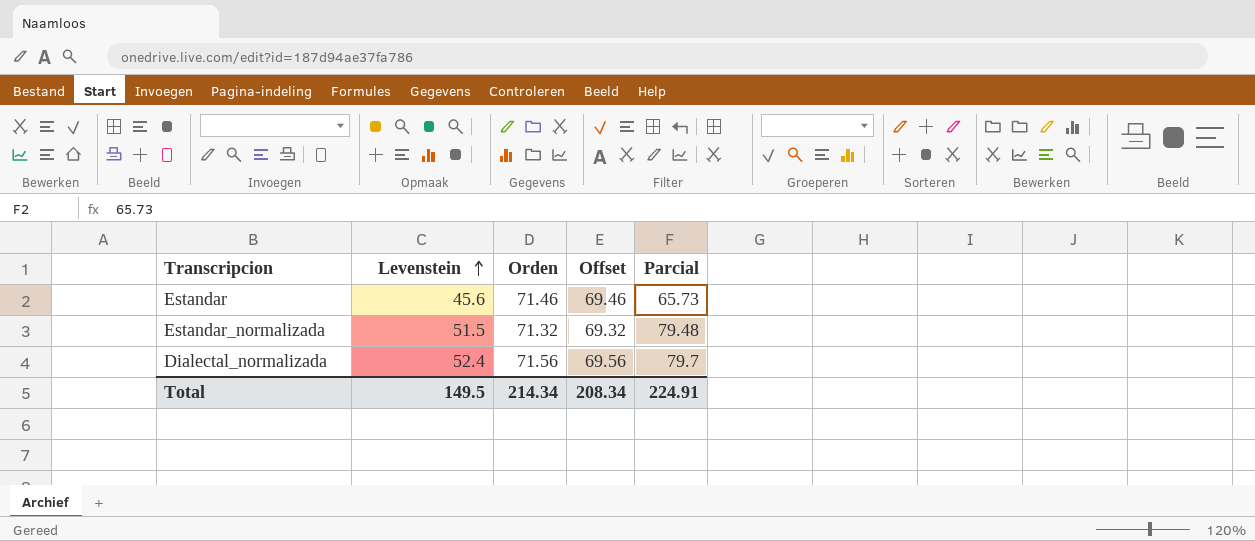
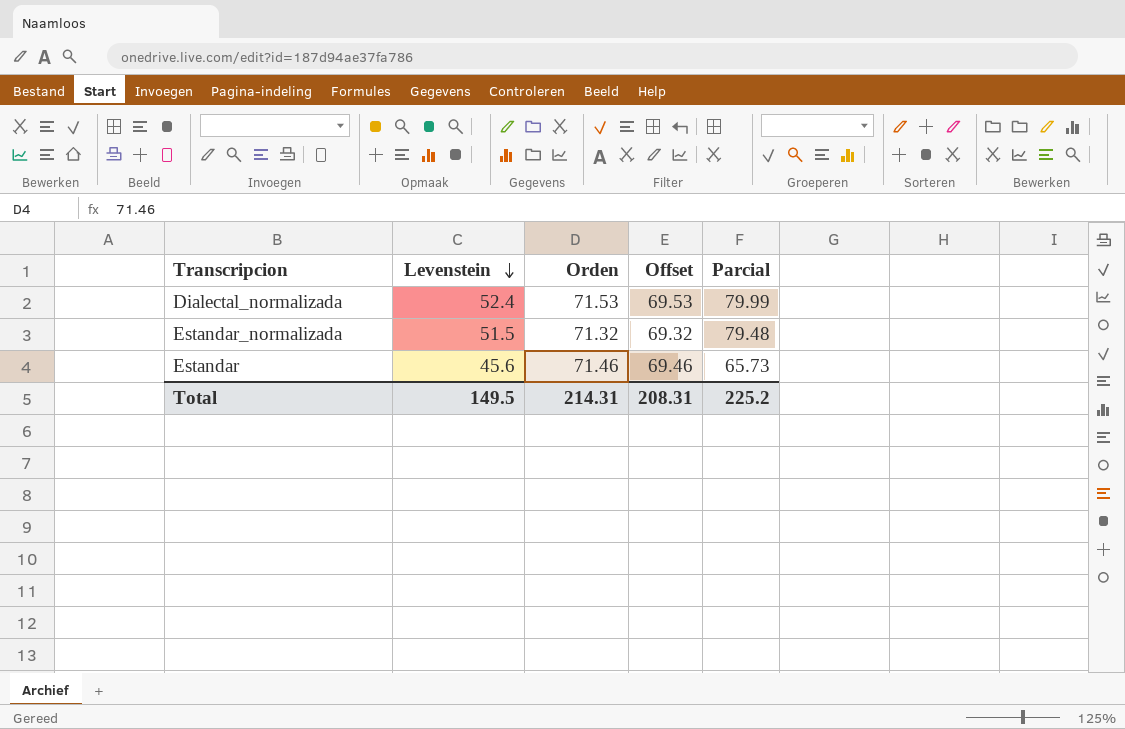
row order: Levenstein ascending -> Levenstein descending
Dialectal_normalizada | Orden: 71.56 -> 71.53
Dialectal_normalizada | Offset: 69.56 -> 69.53
Dialectal_normalizada | Parcial: 79.7 -> 79.99
Total | Orden: 214.34 -> 214.31
Total | Offset: 208.34 -> 208.31
Total | Parcial: 224.91 -> 225.2

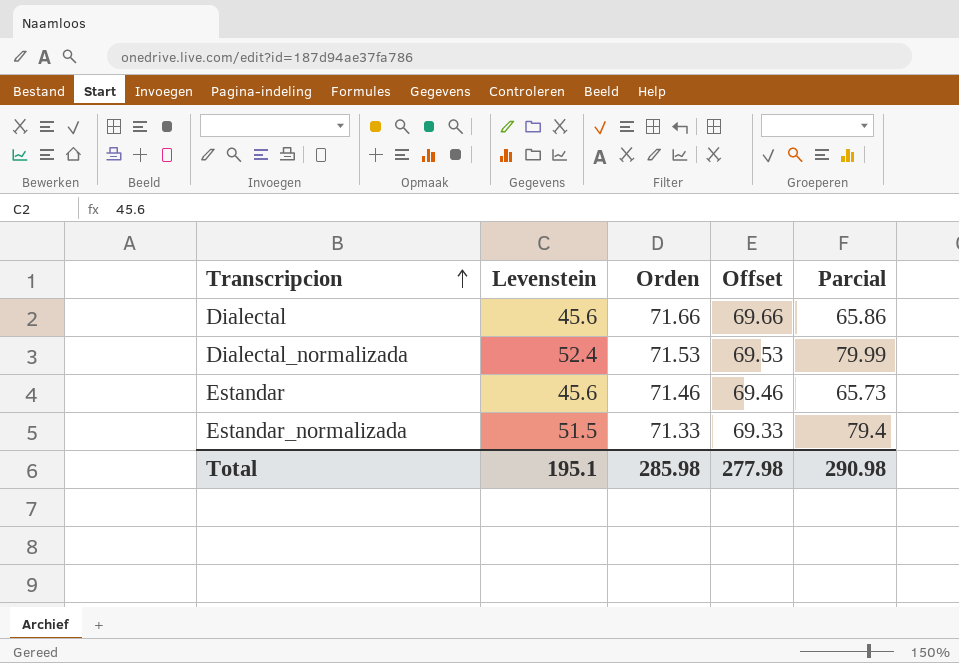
row order: Levenstein descending -> Transcripcion ascending
row Dialectal: none -> 45.6 | 71.66 | 69.66 | 65.86
Estandar_normalizada | Orden: 71.32 -> 71.33
Estandar_normalizada | Offset: 69.32 -> 69.33
Estandar_normalizada | Parcial: 79.48 -> 79.4
Total | Levenstein: 149.5 -> 195.1
Total | Orden: 214.31 -> 285.98
Total | Offset: 208.31 -> 277.98
Total | Parcial: 225.2 -> 290.98

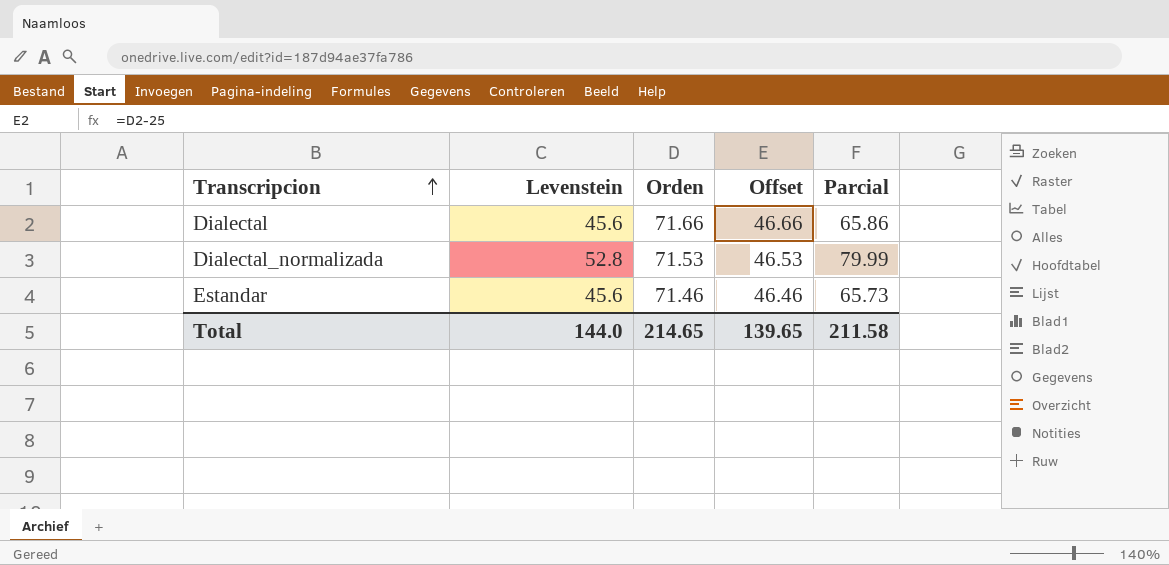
column Offset | formula: [Orden] - 2 -> [Orden] - 25
row Estandar_normalizada: 51.5 | 71.33 | 69.33 | 79.4 -> none
Dialectal_normalizada | Levenstein: 52.4 -> 52.8
Total | Levenstein: 195.1 -> 144.0
Total | Orden: 285.98 -> 214.65
Total | Offset: 277.98 -> 139.65
Total | Parcial: 290.98 -> 211.58

